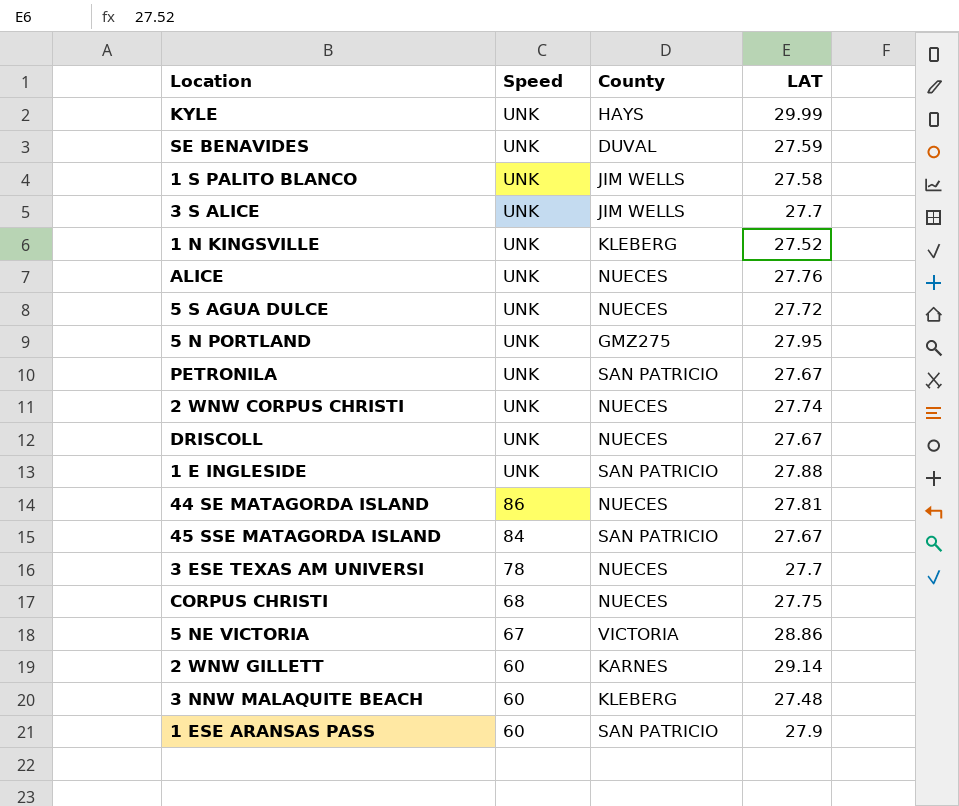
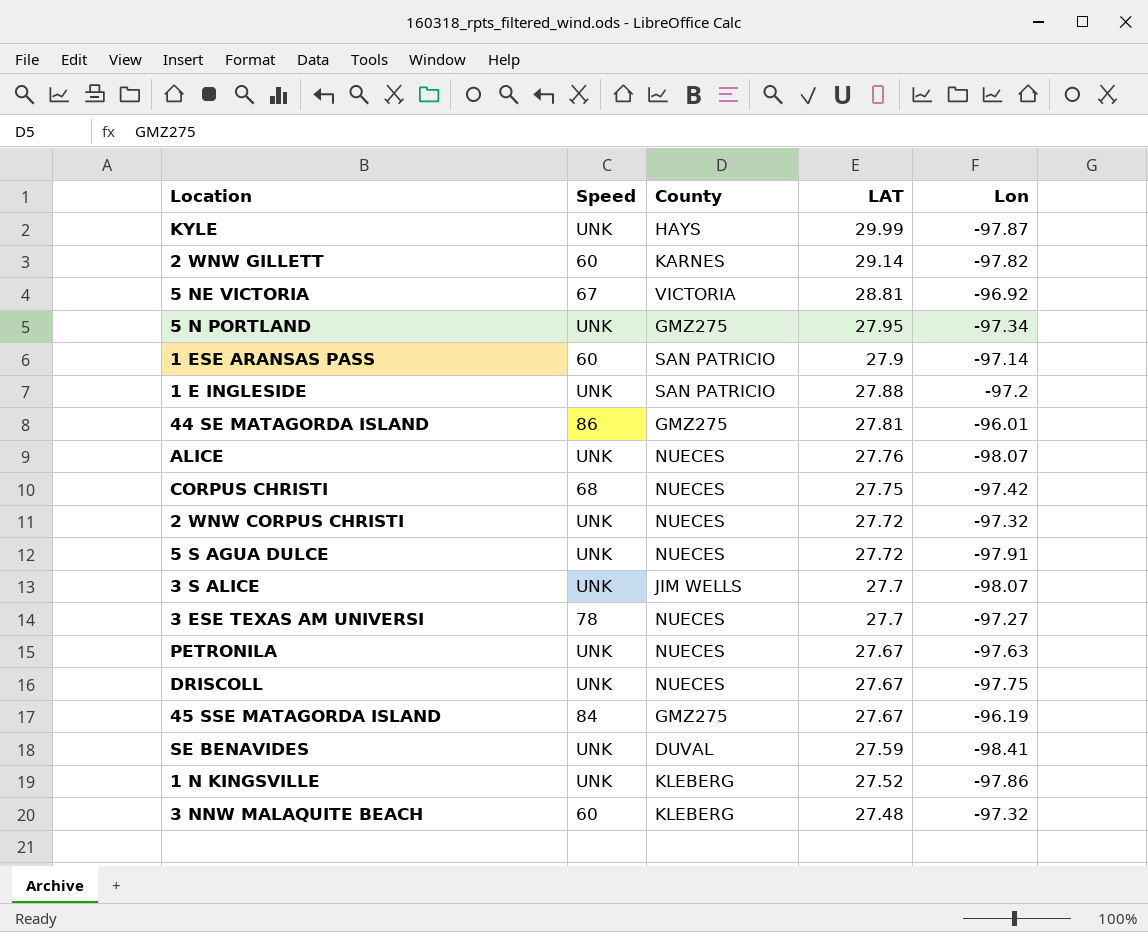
row order: Speed descending -> LAT descending
column Lon | position: none -> 5
row 1 S PALITO BLANCO: UNK | JIM WELLS | 27.58 -> none
5 NE VICTORIA | LAT: 28.86 -> 28.81
44 SE MATAGORDA ISLAND | County: NUECES -> GMZ275
2 WNW CORPUS CHRISTI | LAT: 27.74 -> 27.72
PETRONILA | County: SAN PATRICIO -> NUECES
45 SSE MATAGORDA ISLAND | County: SAN PATRICIO -> GMZ275

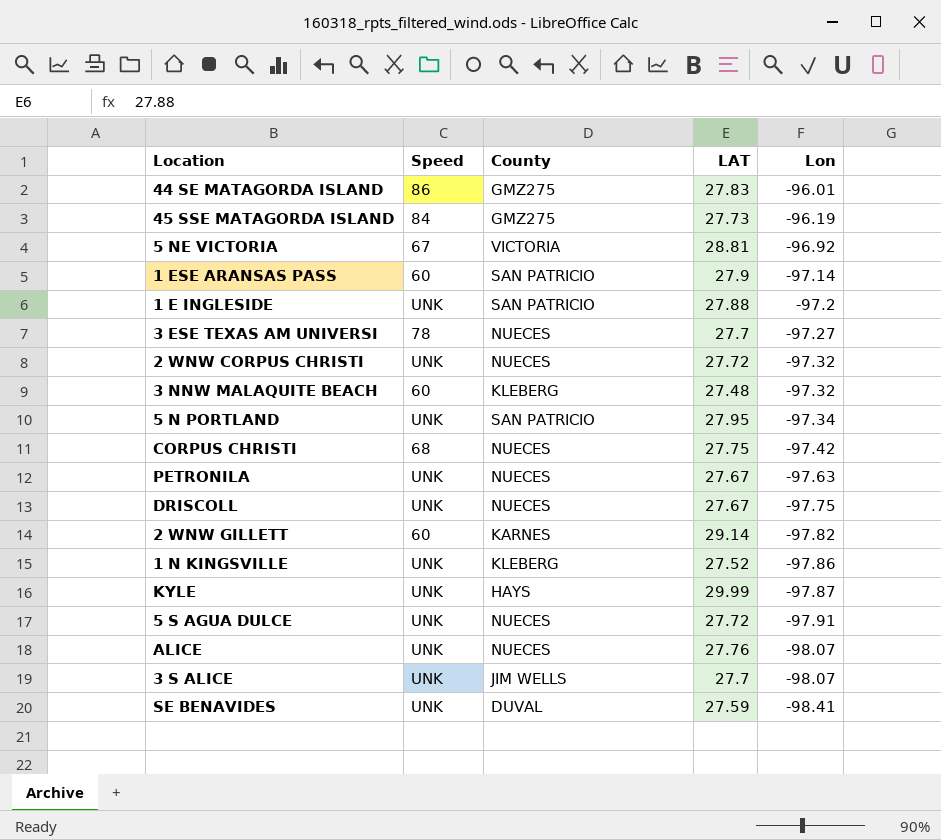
row order: LAT descending -> Lon descending
44 SE MATAGORDA ISLAND | LAT: 27.81 -> 27.83
45 SSE MATAGORDA ISLAND | LAT: 27.67 -> 27.73
5 N PORTLAND | County: GMZ275 -> SAN PATRICIO

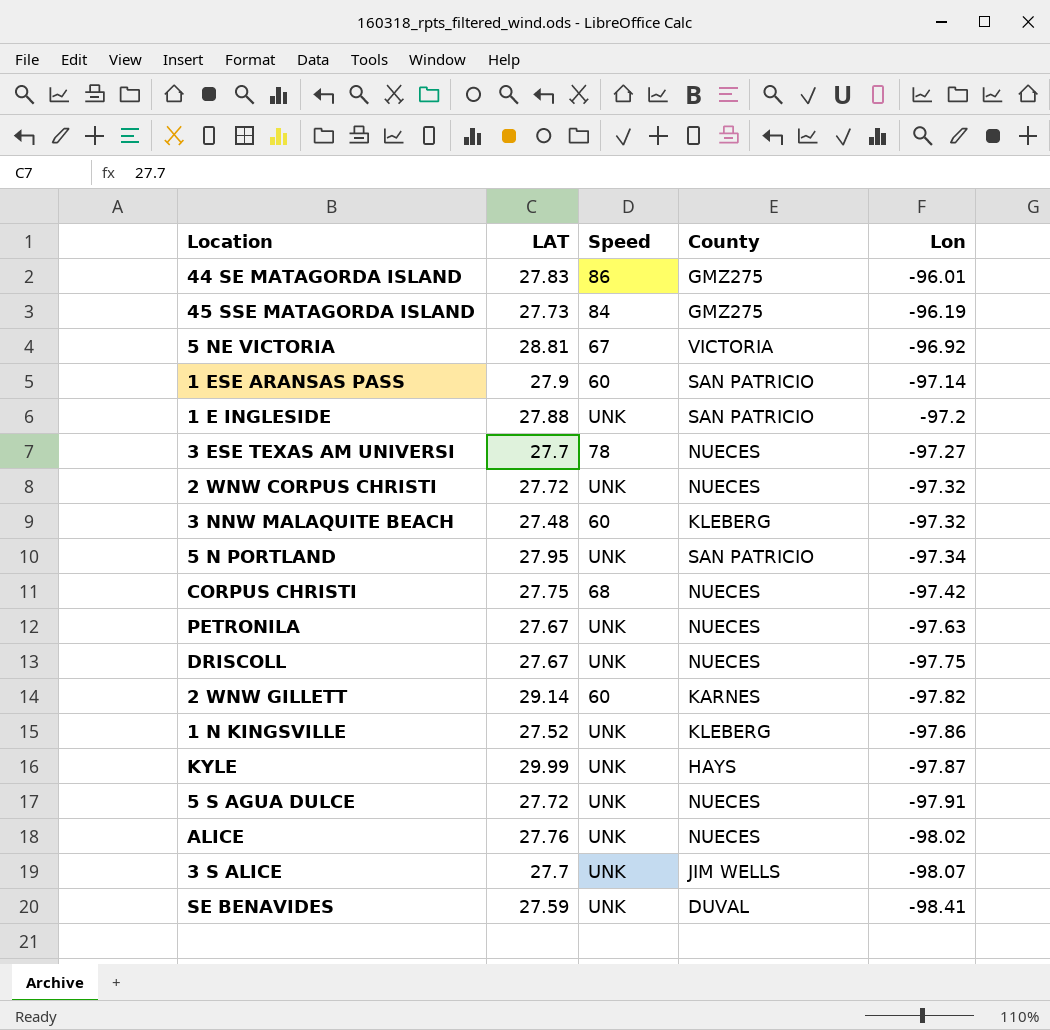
column LAT | position: 4 -> 2
ALICE | Lon: -98.07 -> -98.02

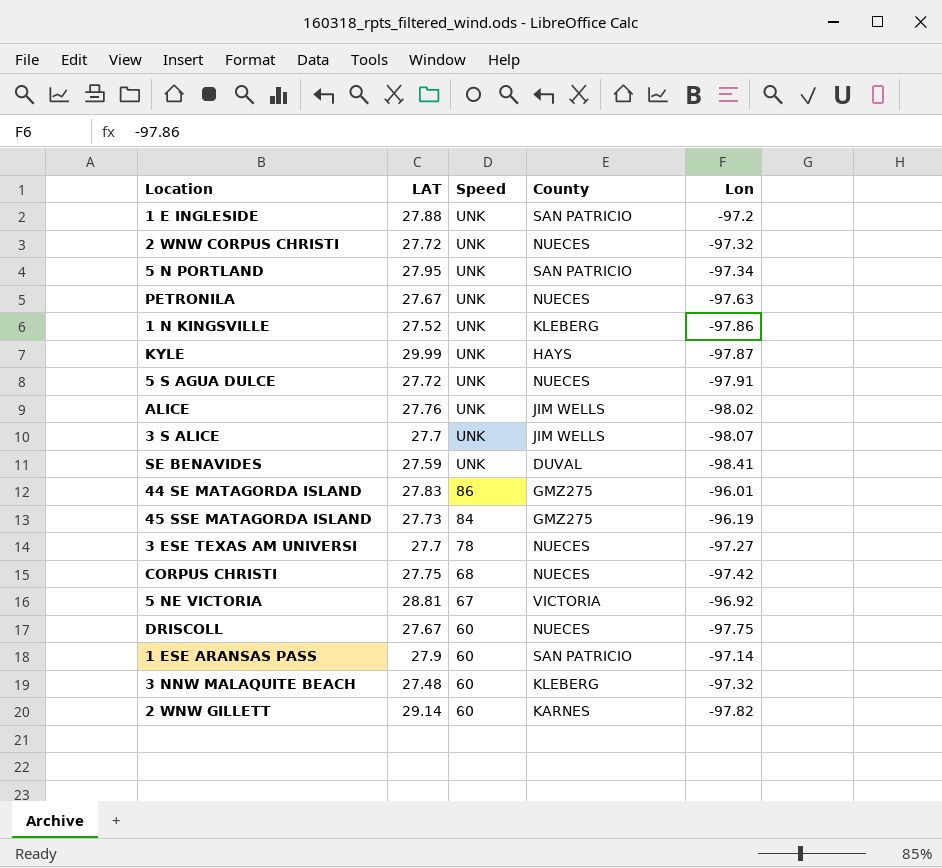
row order: Lon descending -> Speed descending
ALICE | County: NUECES -> JIM WELLS
DRISCOLL | Speed: UNK -> 60

